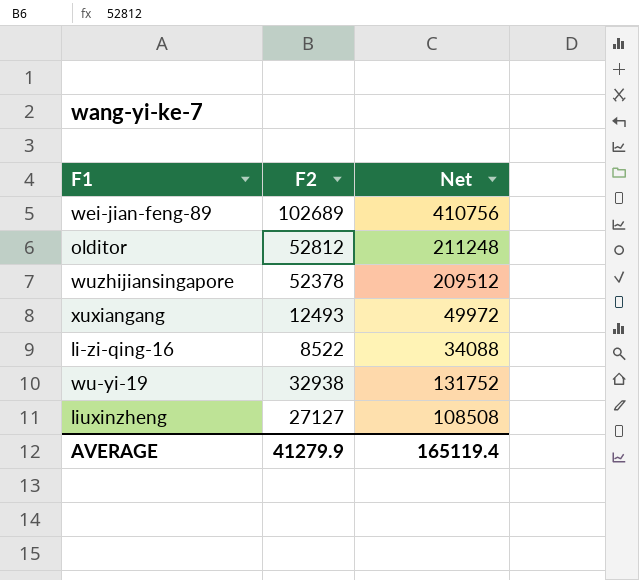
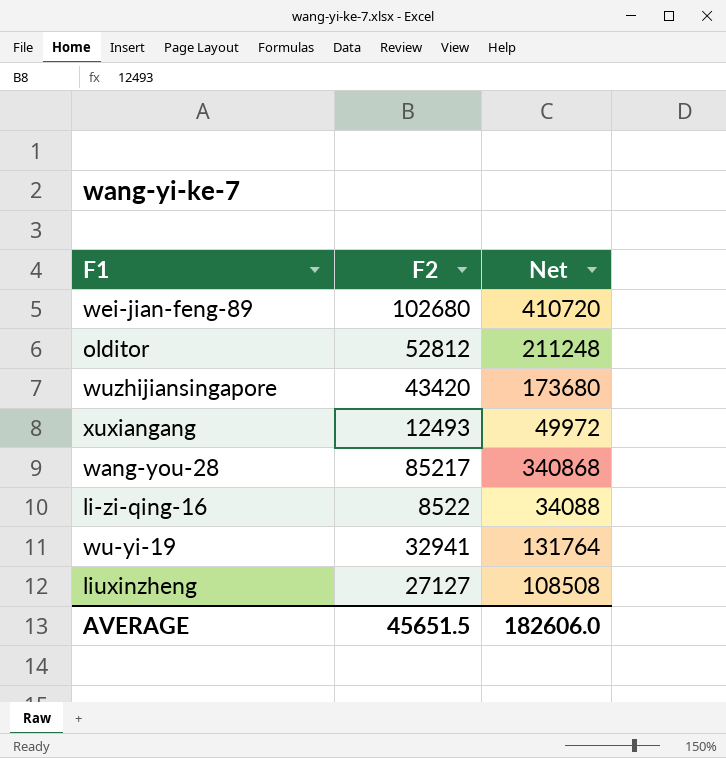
wei-jian-feng-89 | F2: 102689 -> 102680
wei-jian-feng-89 | Net: 410756 -> 410720
wuzhijiansingapore | F2: 52378 -> 43420
wuzhijiansingapore | Net: 209512 -> 173680
row wang-you-28: none -> 85217 | 340868
wu-yi-19 | F2: 32938 -> 32941
wu-yi-19 | Net: 131752 -> 131764
AVERAGE | F2: 41279.9 -> 45651.5
AVERAGE | Net: 165119.4 -> 182606.0

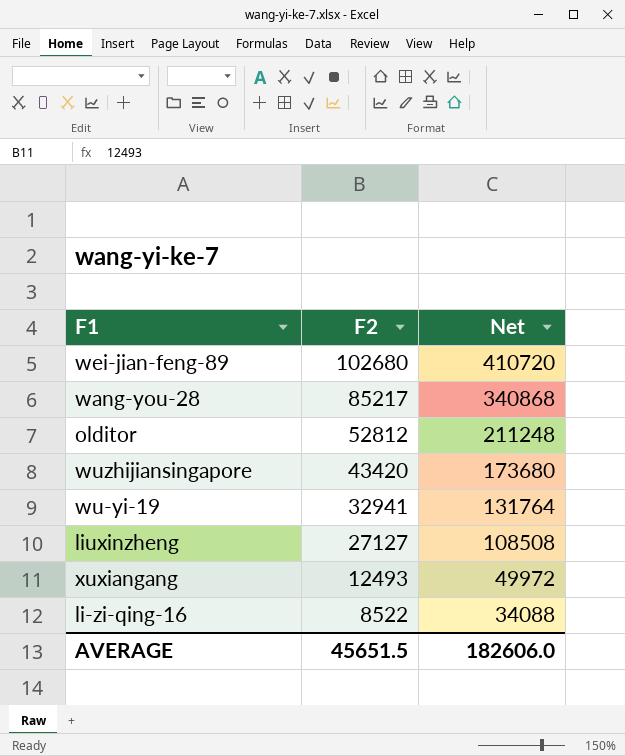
row order: none -> F2 descending

